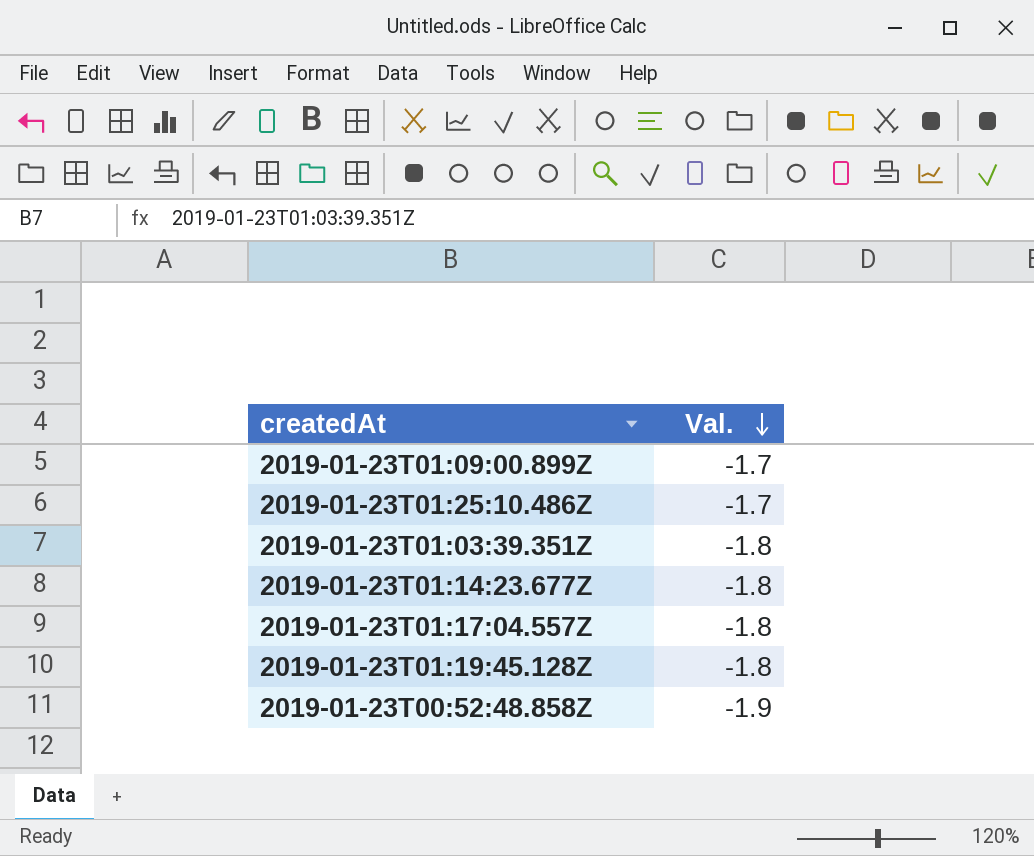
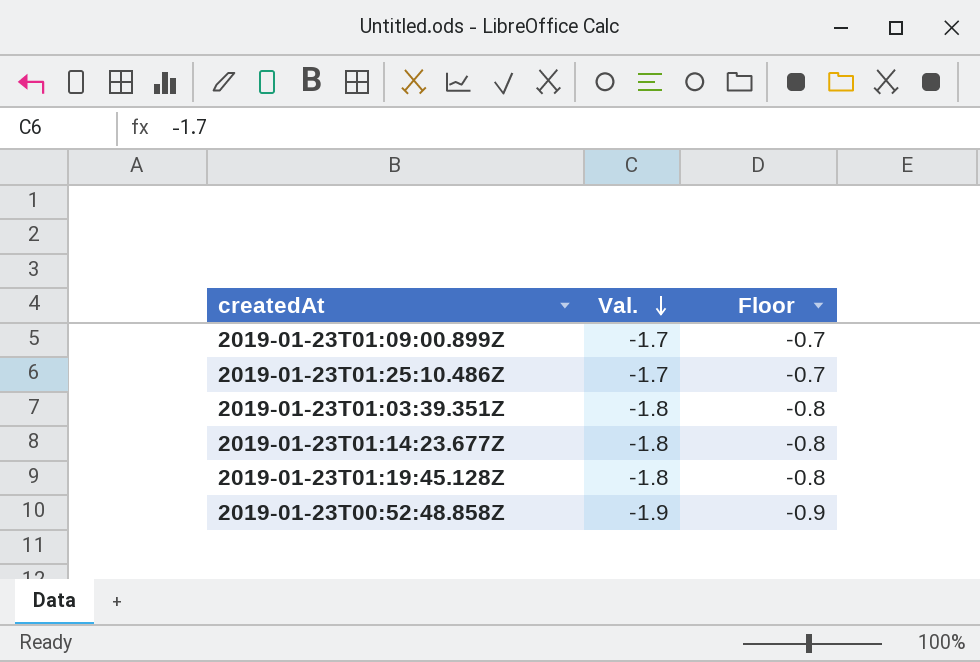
column Floor | formula: none -> [Val.] + 1
row 2019-01-23T01:17:04.557Z: -1.8 -> none

